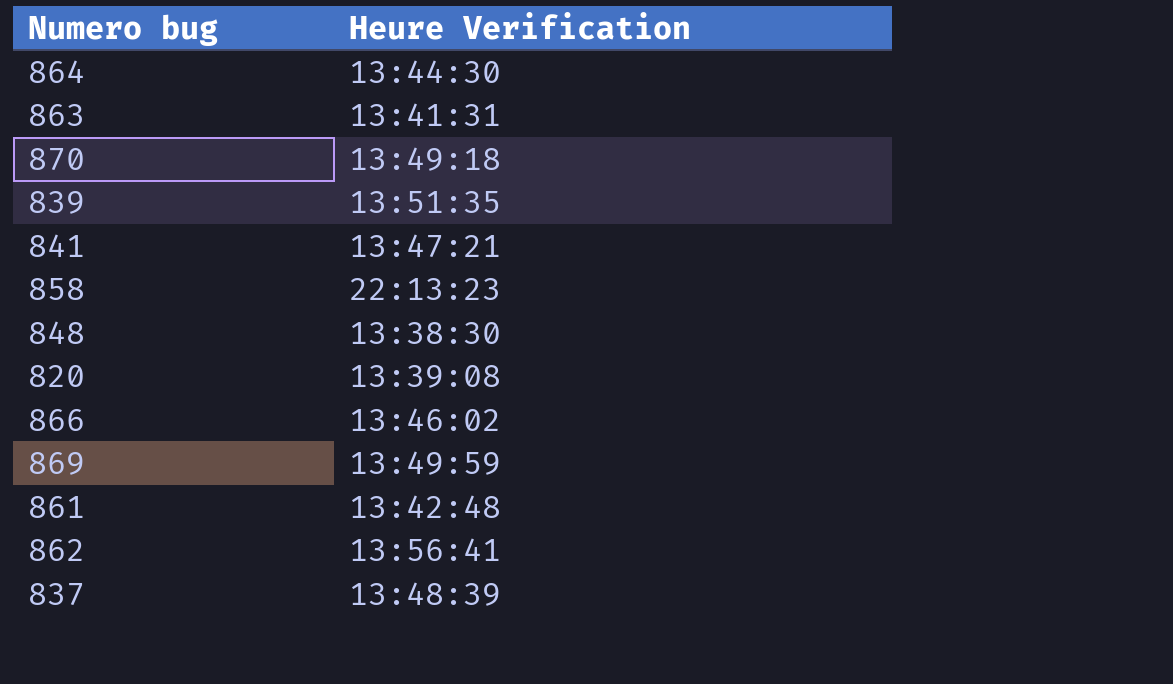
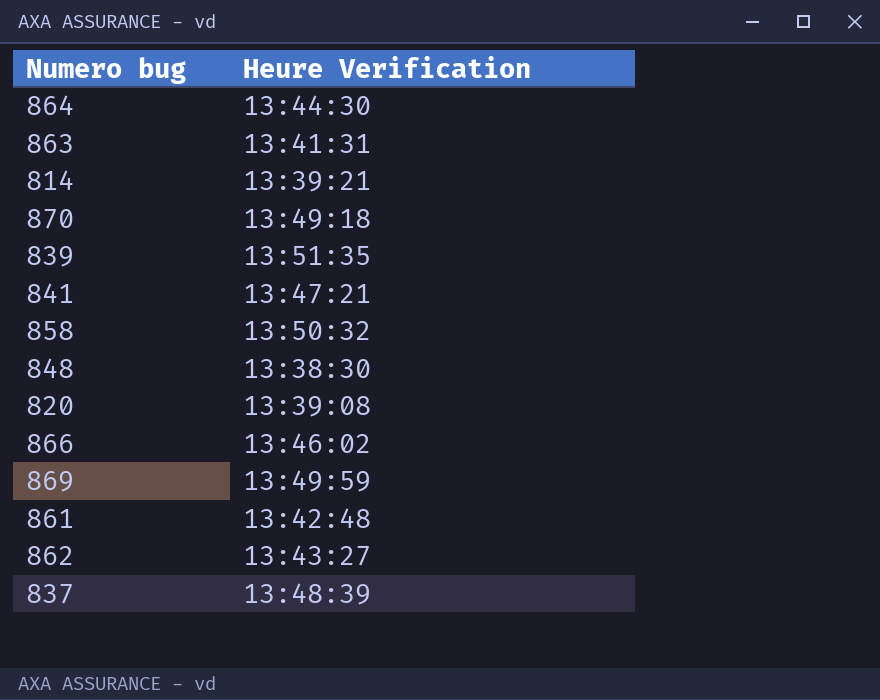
row 814: none -> 13:39:21
858 | Heure Verification: 22:13:23 -> 13:50:32
862 | Heure Verification: 13:56:41 -> 13:43:27

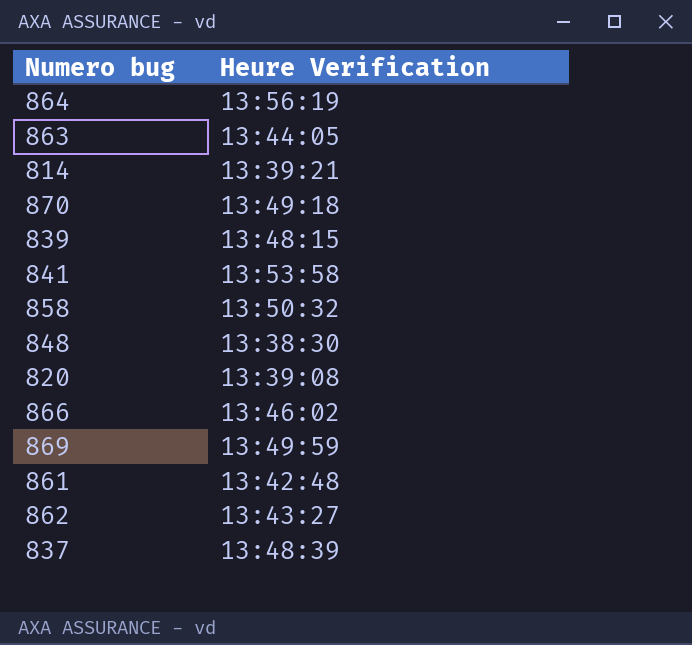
864 | Heure Verification: 13:44:30 -> 13:56:19
863 | Heure Verification: 13:41:31 -> 13:44:05
839 | Heure Verification: 13:51:35 -> 13:48:15
841 | Heure Verification: 13:47:21 -> 13:53:58

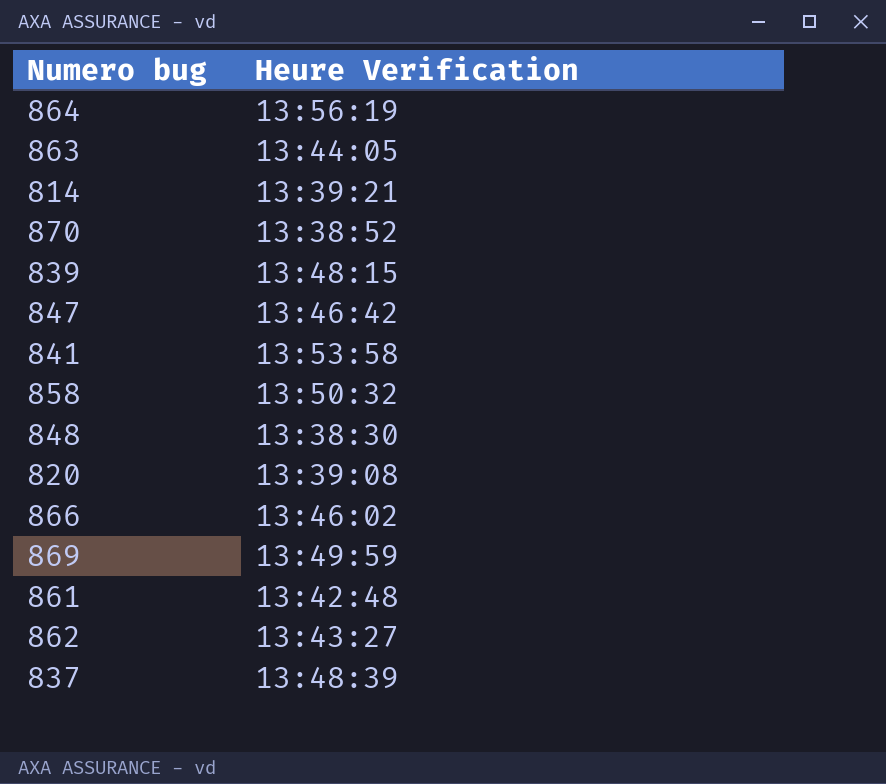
870 | Heure Verification: 13:49:18 -> 13:38:52
row 847: none -> 13:46:42

